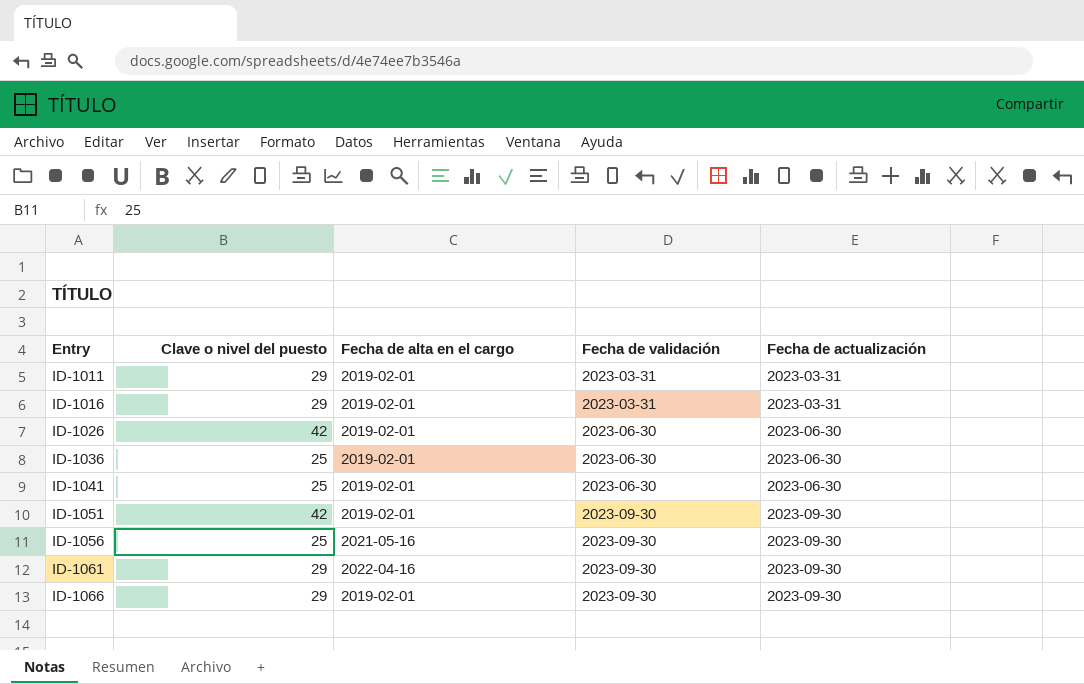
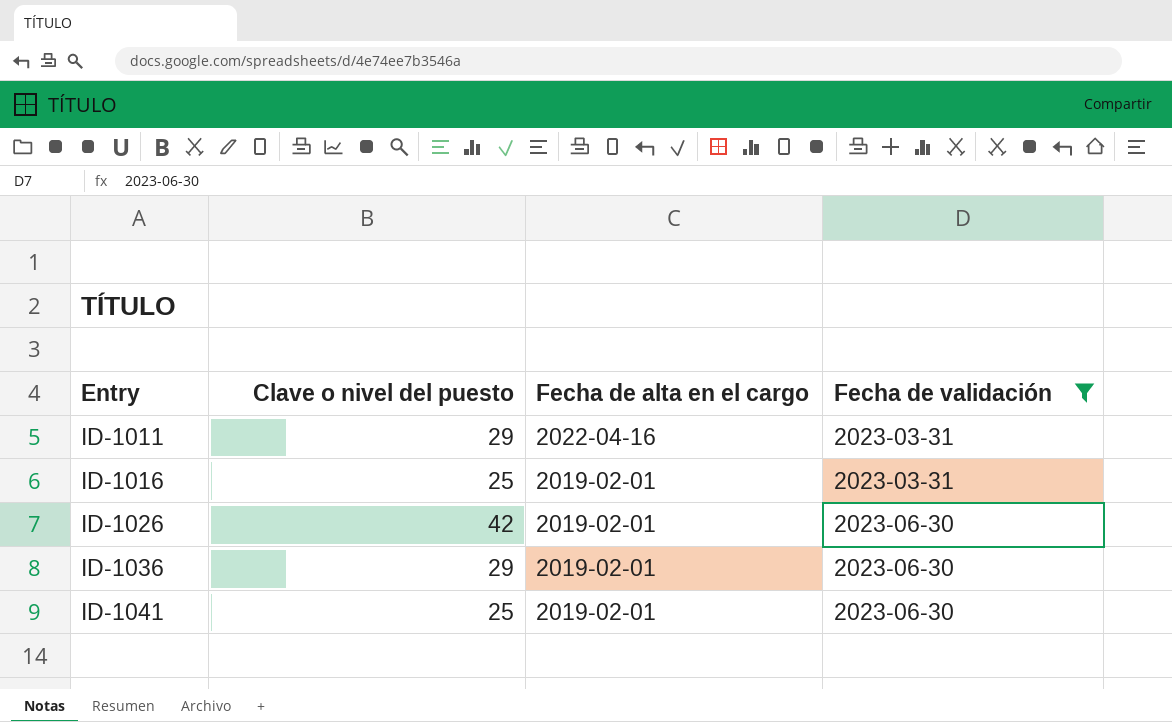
filter: none -> Fecha de validación != 2023-09-30
column Fecha de actualización | position: 5 -> none
ID-1011 | Fecha de alta en el cargo: 2019-02-01 -> 2022-04-16
ID-1016 | Clave o nivel del puesto: 29 -> 25
ID-1036 | Clave o nivel del puesto: 25 -> 29

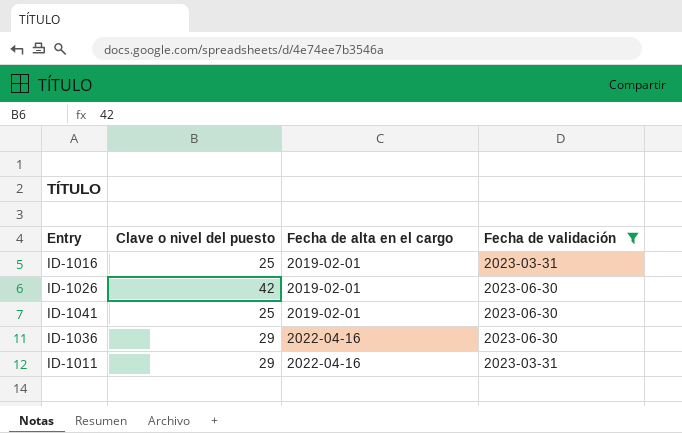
row order: Entry ascending -> Fecha de alta en el cargo ascending
ID-1036 | Fecha de alta en el cargo: 2019-02-01 -> 2022-04-16

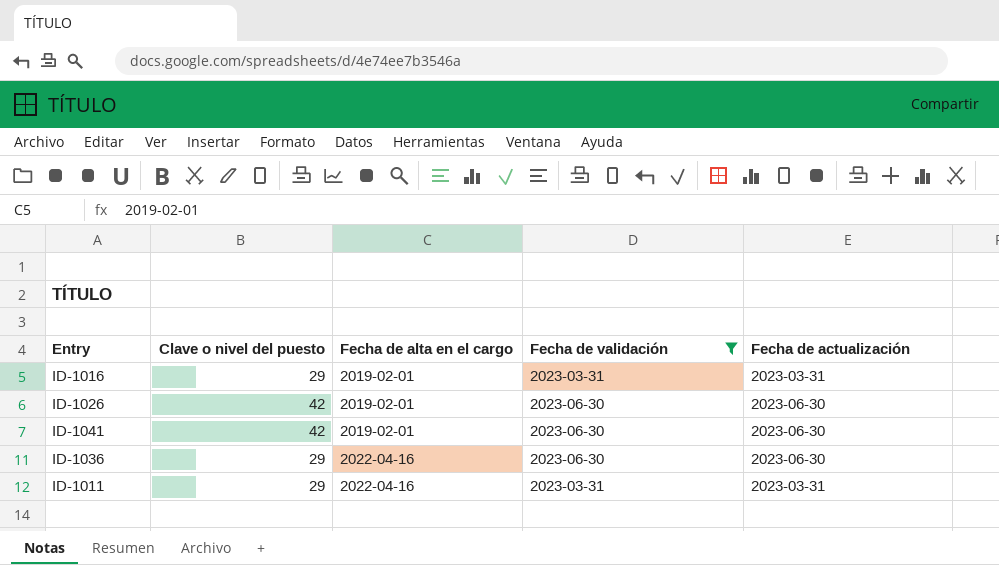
column Fecha de actualización | position: none -> 5
ID-1016 | Clave o nivel del puesto: 25 -> 29
ID-1041 | Clave o nivel del puesto: 25 -> 42

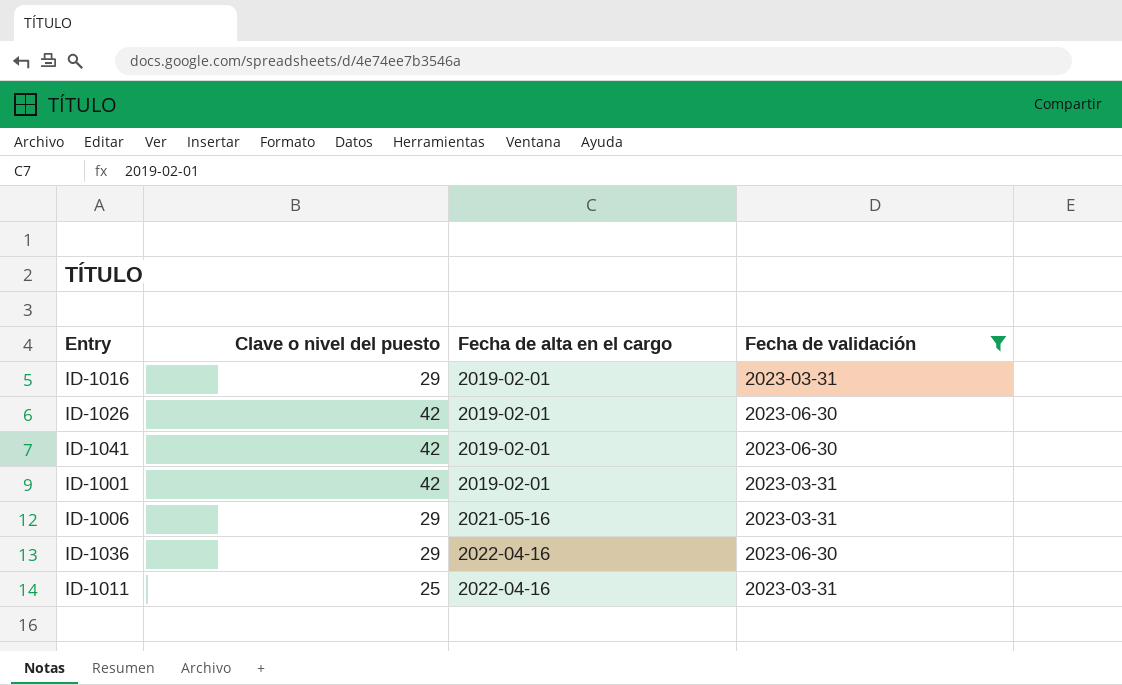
column Fecha de actualización | position: 5 -> none
row ID-1001: none -> 42 | 2019-02-01 | 2023-03-31
row ID-1006: none -> 29 | 2021-05-16 | 2023-03-31
ID-1011 | Clave o nivel del puesto: 29 -> 25

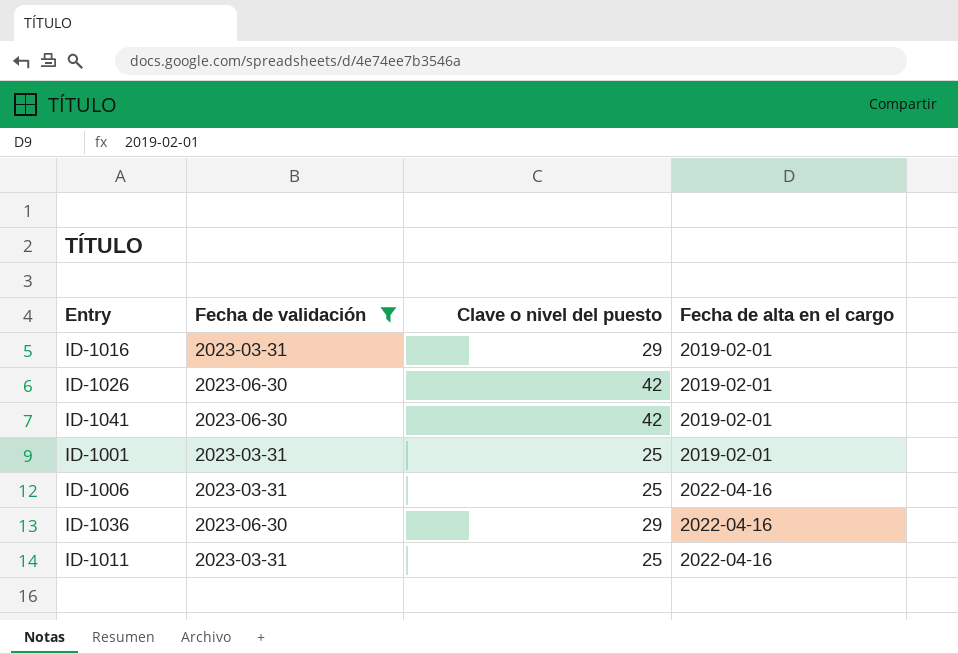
column Fecha de validación | position: 4 -> 2
ID-1001 | Clave o nivel del puesto: 42 -> 25
ID-1006 | Clave o nivel del puesto: 29 -> 25
ID-1006 | Fecha de alta en el cargo: 2021-05-16 -> 2022-04-16

